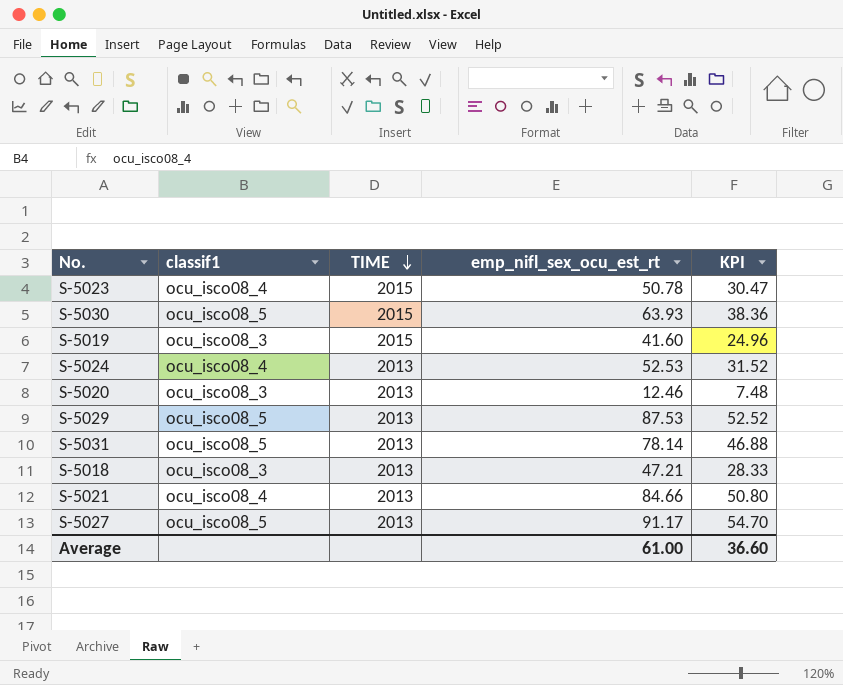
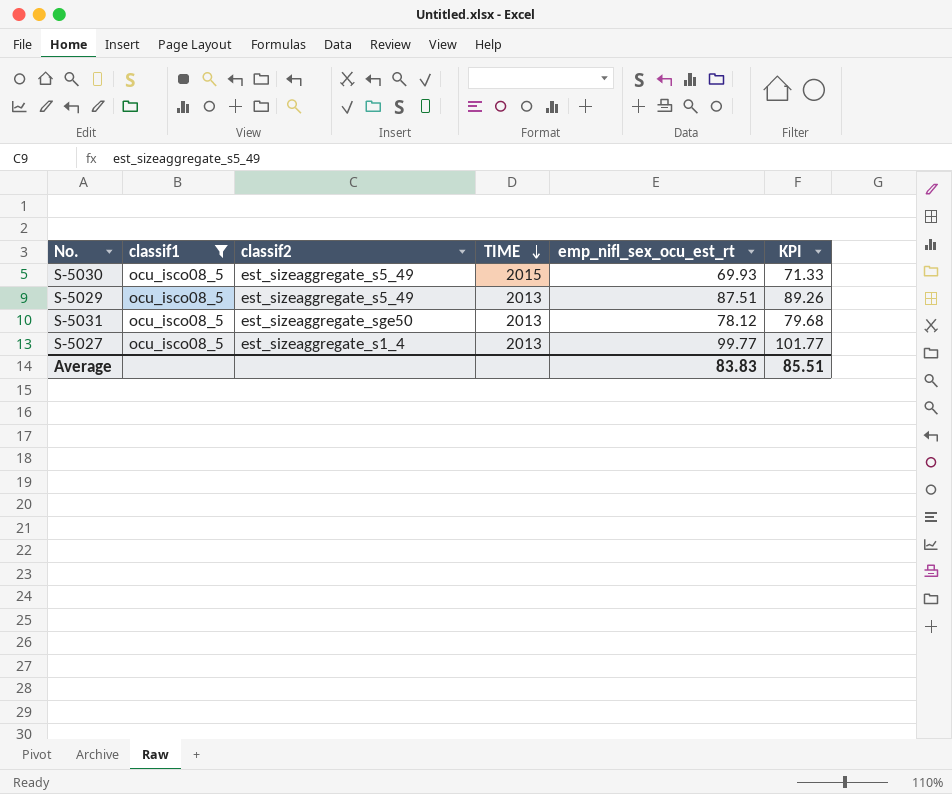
filter: none -> classif1 = ocu_isco08_5
column classif2 | position: none -> 3
column KPI | formula: [emp_nifl_sex_ocu_est_rt] * 0.6 -> [emp_nifl_sex_ocu_est_rt] * 1.02
S-5030 | emp_nifl_sex_ocu_est_rt: 63.93 -> 69.93
S-5029 | emp_nifl_sex_ocu_est_rt: 87.53 -> 87.51
S-5031 | emp_nifl_sex_ocu_est_rt: 78.14 -> 78.12
S-5027 | emp_nifl_sex_ocu_est_rt: 91.17 -> 99.77
Average | emp_nifl_sex_ocu_est_rt: 61.00 -> 83.83
Average | KPI: 36.60 -> 85.51

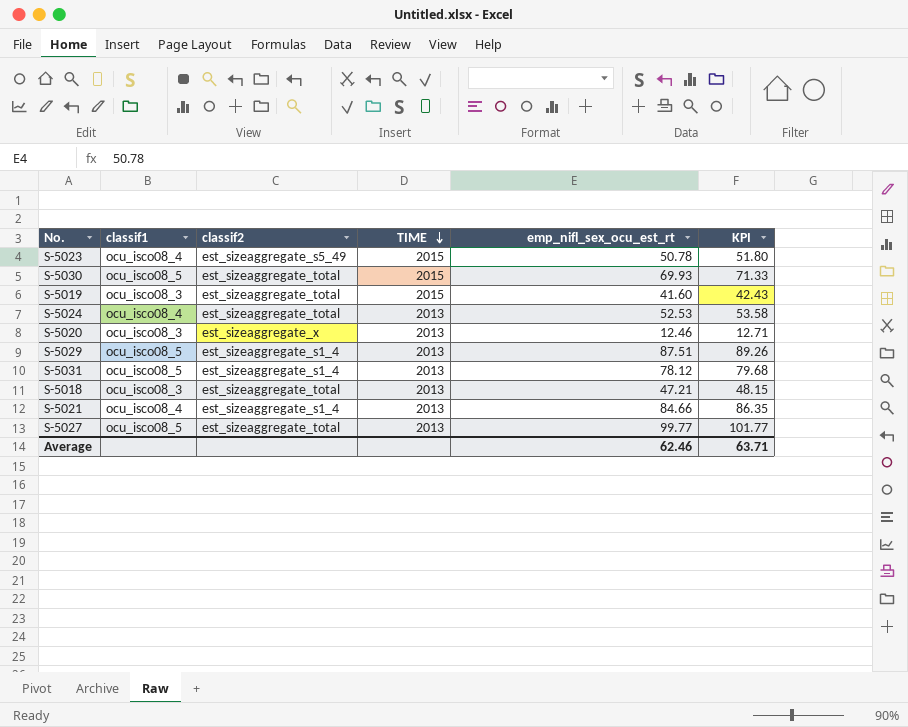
filter: classif1 = ocu_isco08_5 -> none
S-5030 | classif2: est_sizeaggregate_s5_49 -> est_sizeaggregate_total
S-5029 | classif2: est_sizeaggregate_s5_49 -> est_sizeaggregate_s1_4
S-5031 | classif2: est_sizeaggregate_sge50 -> est_sizeaggregate_s1_4
S-5027 | classif2: est_sizeaggregate_s1_4 -> est_sizeaggregate_total
Average | emp_nifl_sex_ocu_est_rt: 83.83 -> 62.46
Average | KPI: 85.51 -> 63.71

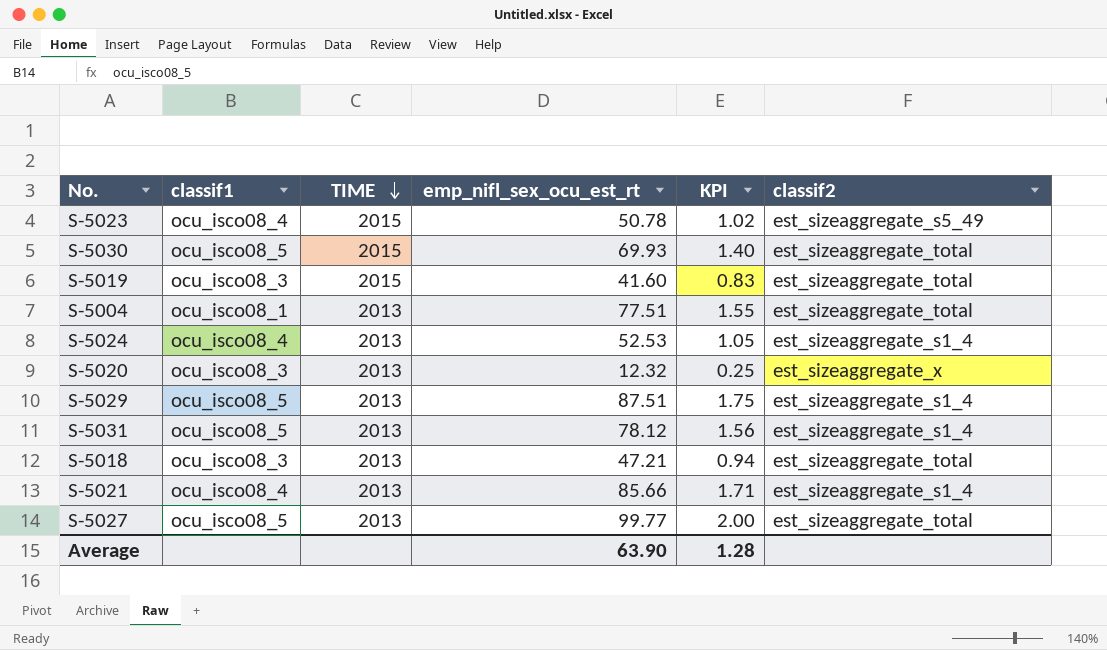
column KPI | formula: [emp_nifl_sex_ocu_est_rt] * 1.02 -> [emp_nifl_sex_ocu_est_rt] * 0.02
column classif2 | position: 3 -> 6
row S-5004: none -> ocu_isco08_1 | 2013 | 77.51 | 1.55 | est_sizeaggregate_total
S-5024 | classif2: est_sizeaggregate_total -> est_sizeaggregate_s1_4
S-5020 | emp_nifl_sex_ocu_est_rt: 12.46 -> 12.32
S-5021 | emp_nifl_sex_ocu_est_rt: 84.66 -> 85.66
Average | emp_nifl_sex_ocu_est_rt: 62.46 -> 63.90
Average | KPI: 63.71 -> 1.28

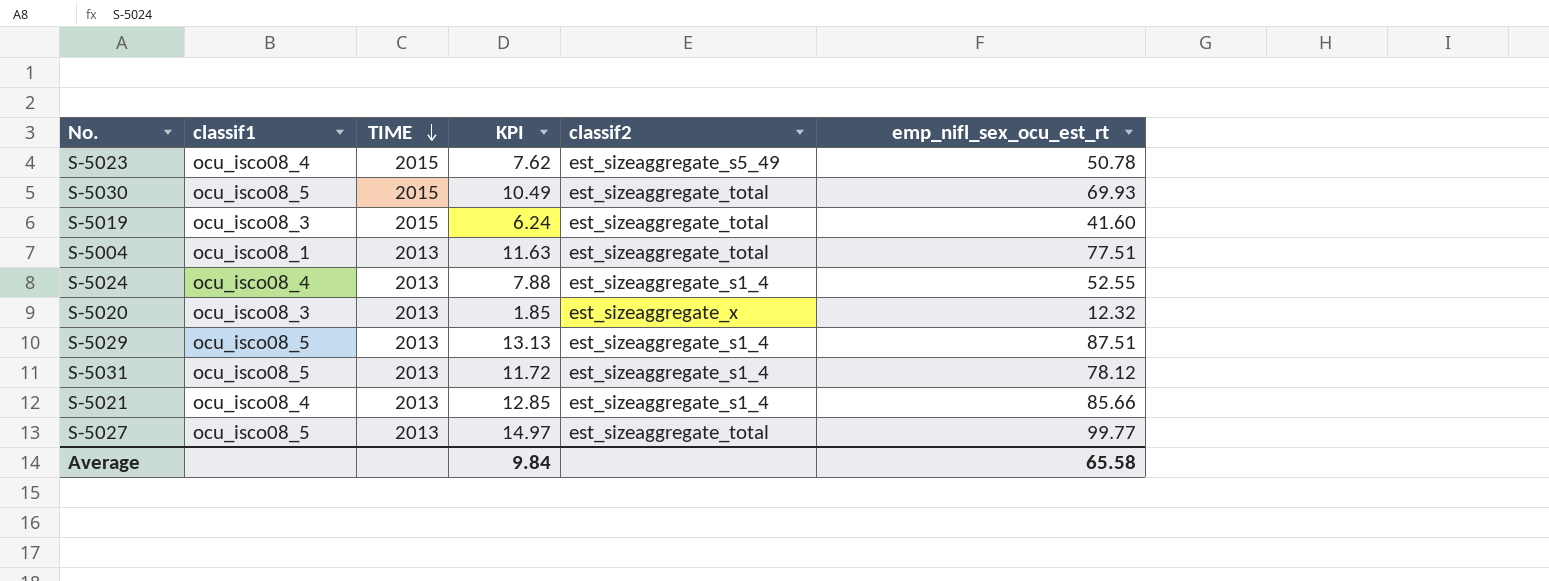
column KPI | formula: [emp_nifl_sex_ocu_est_rt] * 0.02 -> [emp_nifl_sex_ocu_est_rt] * 0.15
column emp_nifl_sex_ocu_est_rt | position: 4 -> 6
row S-5018: ocu_isco08_3 | 2013 | 47.21 | 0.94 | est_sizeaggregate_total -> none
S-5024 | emp_nifl_sex_ocu_est_rt: 52.53 -> 52.55
Average | KPI: 1.28 -> 9.84
Average | emp_nifl_sex_ocu_est_rt: 63.90 -> 65.58

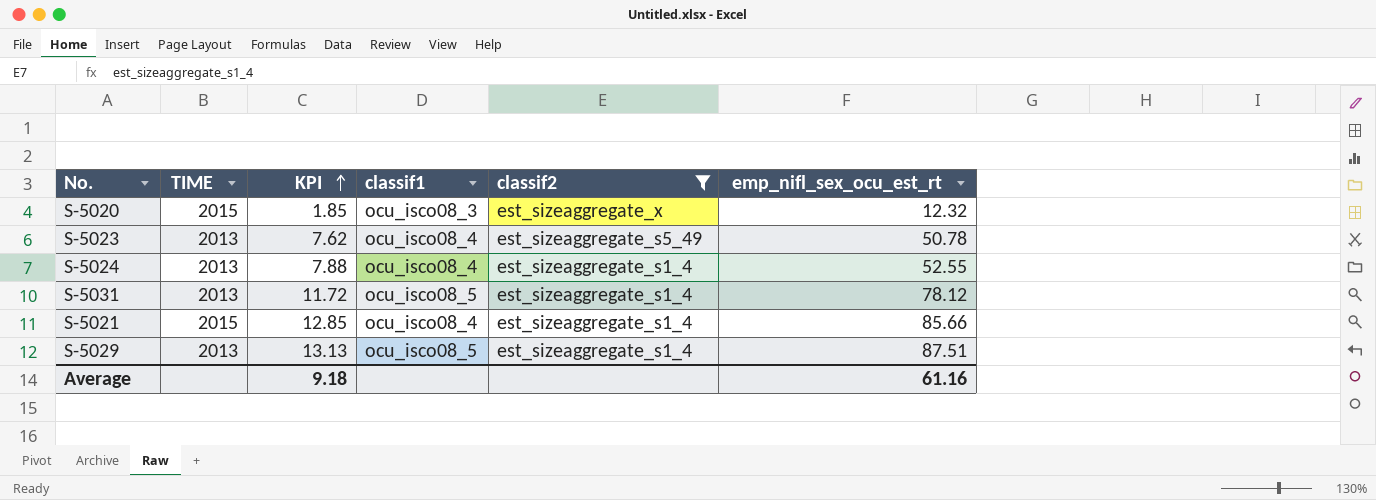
filter: none -> classif2 != est_sizeaggregate_total
row order: TIME descending -> KPI ascending
column classif1 | position: 2 -> 4
S-5020 | TIME: 2013 -> 2015
S-5023 | TIME: 2015 -> 2013
S-5021 | TIME: 2013 -> 2015
Average | KPI: 9.84 -> 9.18
Average | emp_nifl_sex_ocu_est_rt: 65.58 -> 61.16

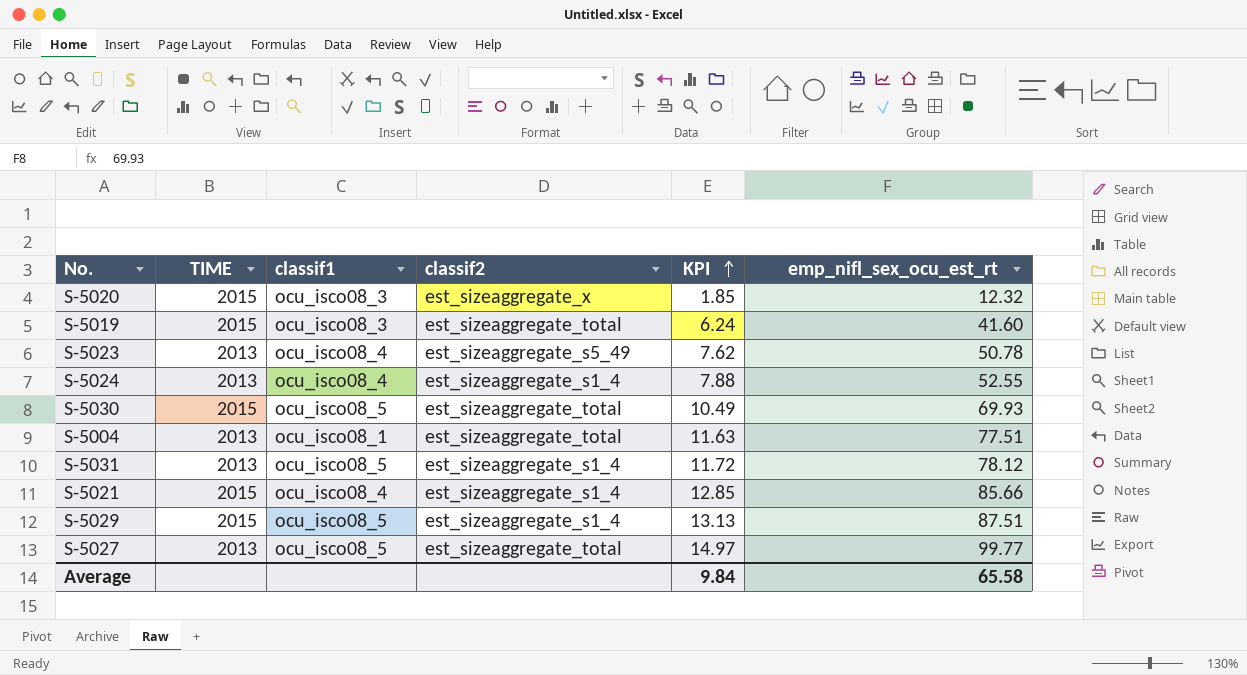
filter: classif2 != est_sizeaggregate_total -> none
column KPI | position: 3 -> 5
S-5029 | TIME: 2013 -> 2015
Average | KPI: 9.18 -> 9.84
Average | emp_nifl_sex_ocu_est_rt: 61.16 -> 65.58

